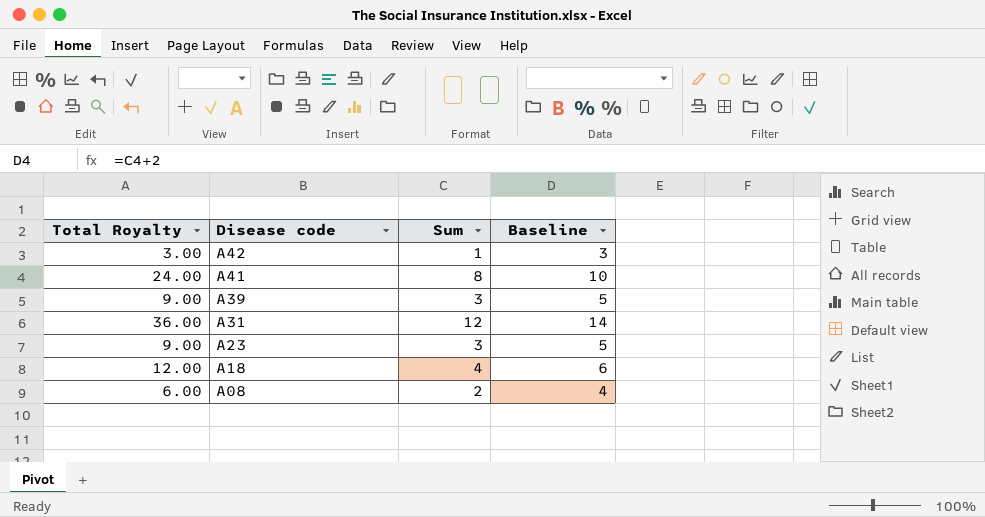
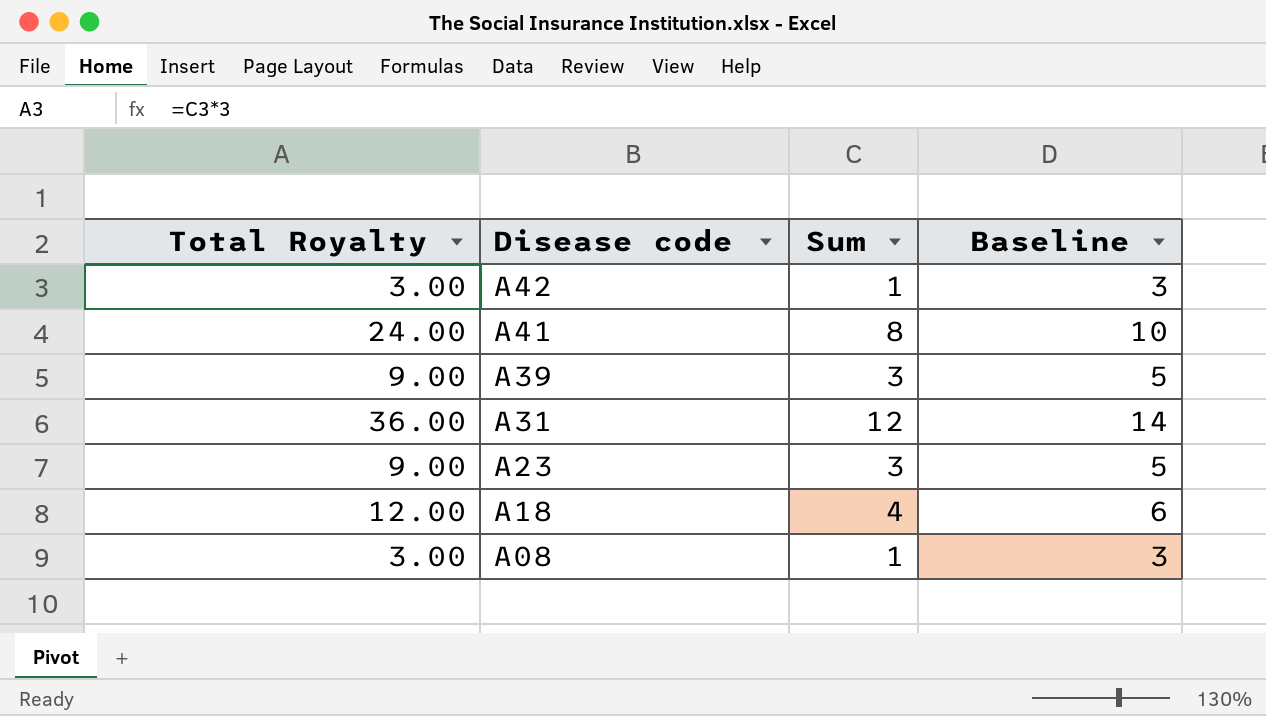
A08 | Total Royalty: 6.00 -> 3.00
A08 | Sum: 2 -> 1
A08 | Baseline: 4 -> 3

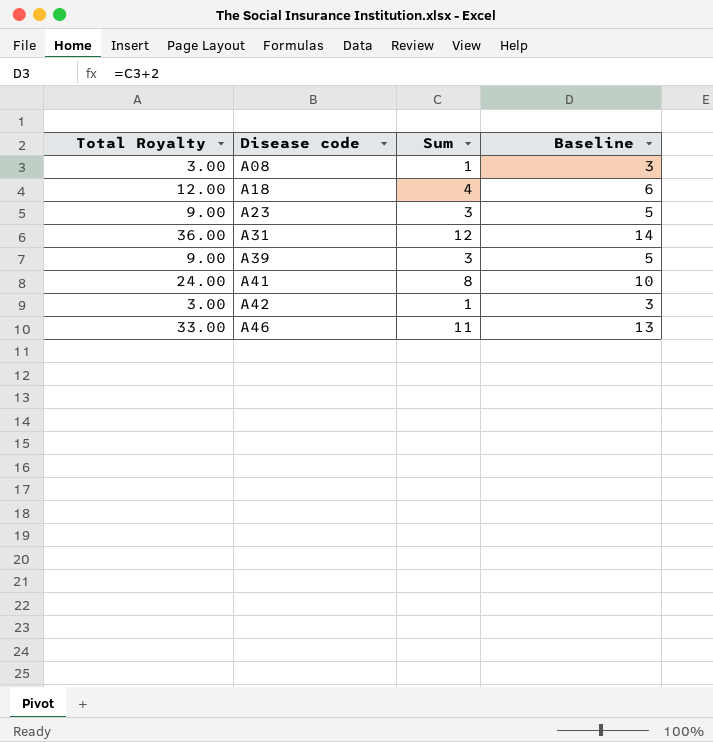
row order: Disease code descending -> Disease code ascending
row A46: none -> 33.00 | 11 | 13

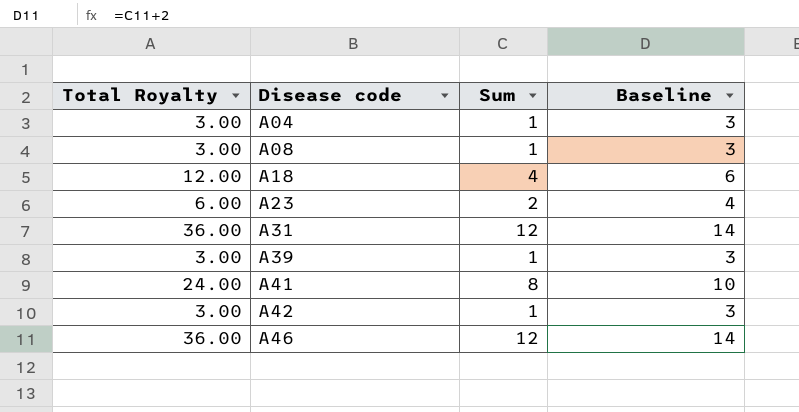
row A04: none -> 3.00 | 1 | 3
A23 | Total Royalty: 9.00 -> 6.00
A23 | Sum: 3 -> 2
A23 | Baseline: 5 -> 4
A39 | Total Royalty: 9.00 -> 3.00
A39 | Sum: 3 -> 1
A39 | Baseline: 5 -> 3
A46 | Total Royalty: 33.00 -> 36.00
A46 | Sum: 11 -> 12
A46 | Baseline: 13 -> 14

